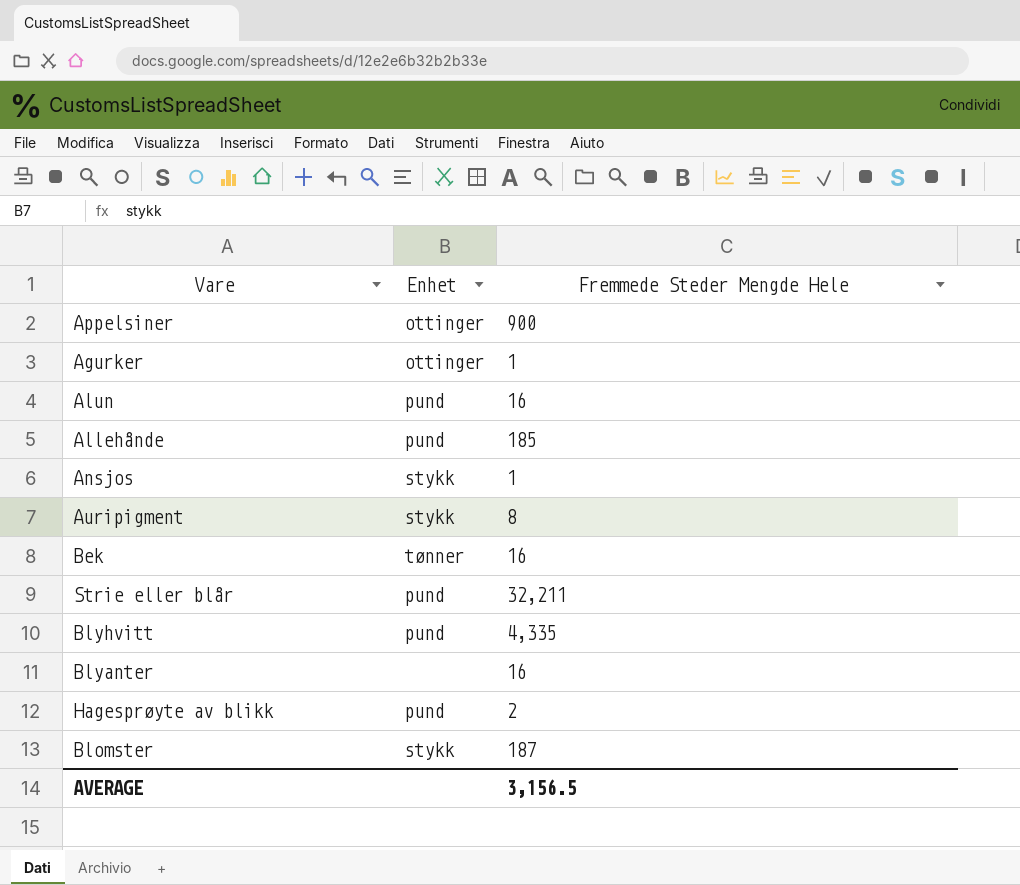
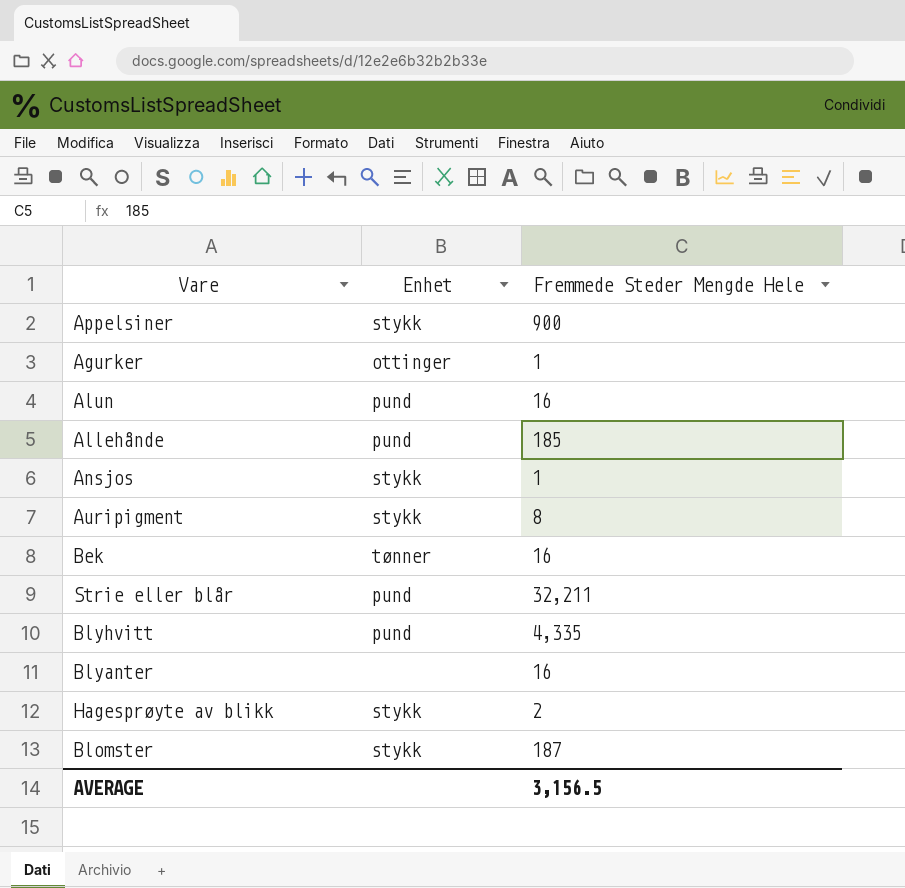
Appelsiner | Enhet: ottinger -> stykk
Hagesprøyte av blikk | Enhet: pund -> stykk

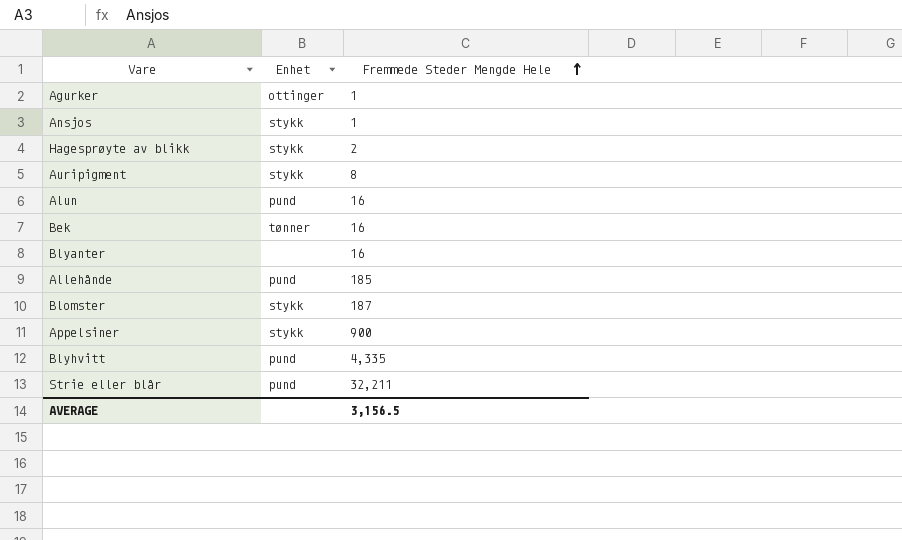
row order: none -> Fremmede Steder Mengde Hele ascending

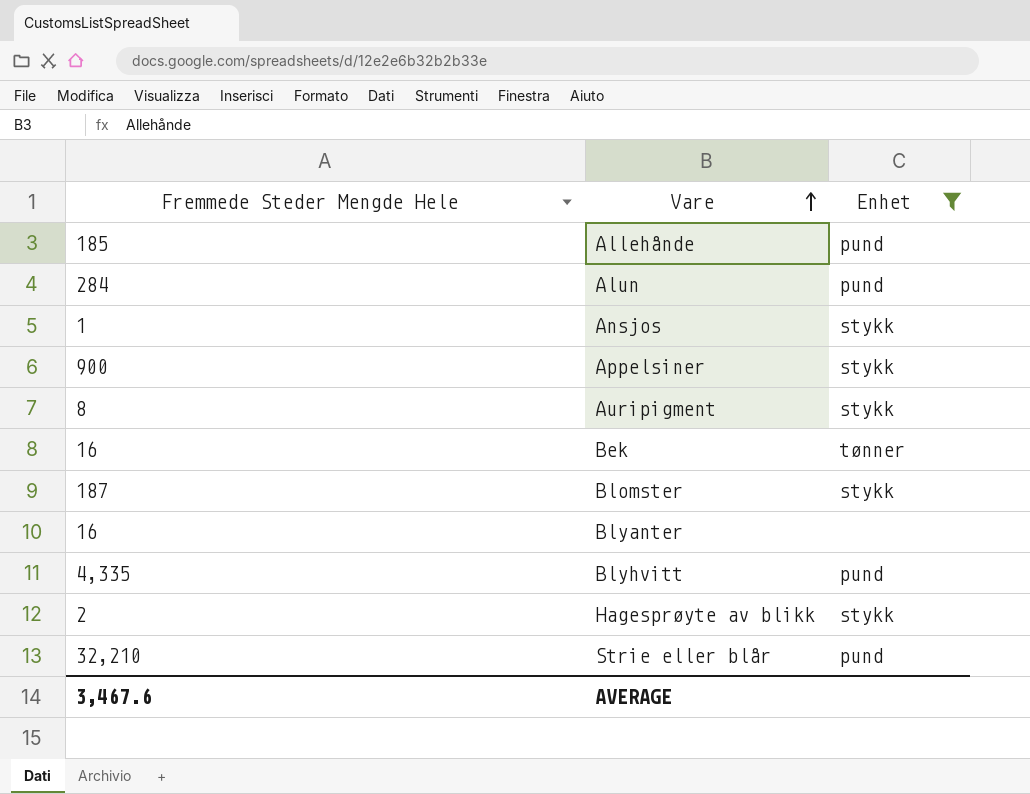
filter: none -> Enhet != ottinger
row order: Fremmede Steder Mengde Hele ascending -> Vare ascending
column Fremmede Steder Mengde Hele | position: 3 -> 1
Alun | Fremmede Steder Mengde Hele: 16 -> 284
Strie eller blår | Fremmede Steder Mengde Hele: 32,211 -> 32,210
AVERAGE | Fremmede Steder Mengde Hele: 3,156.5 -> 3,467.6

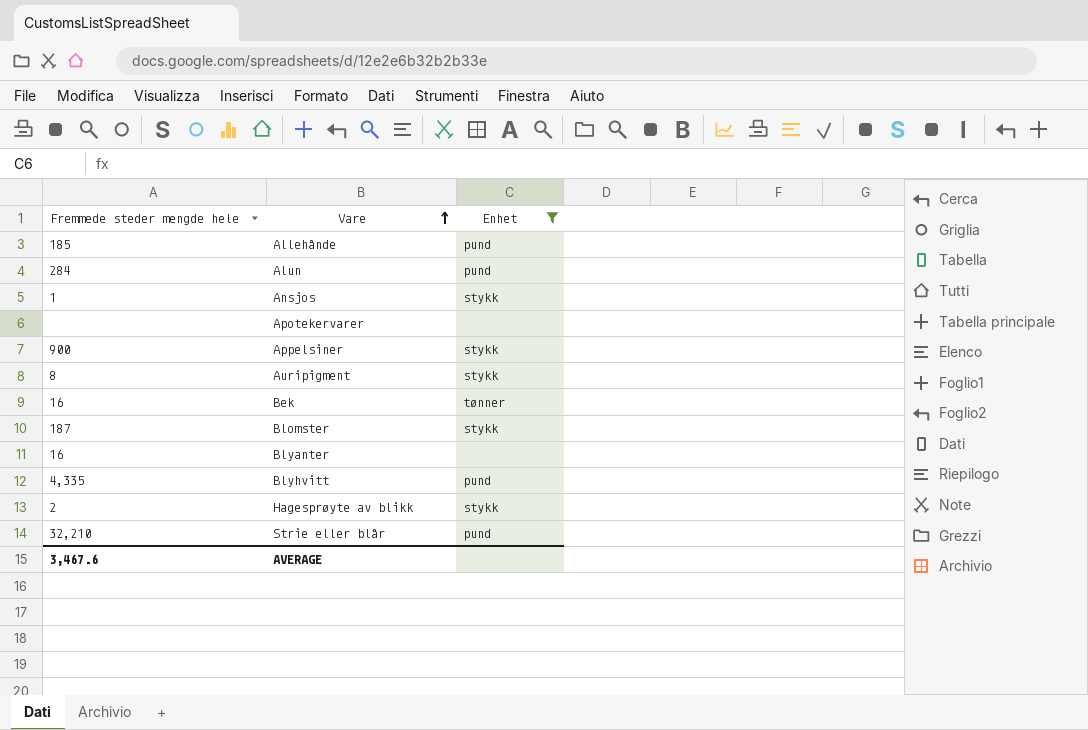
column name: Fremmede Steder Mengde Hele -> Fremmede steder mengde hele
row Apotekervarer: none -> none | none

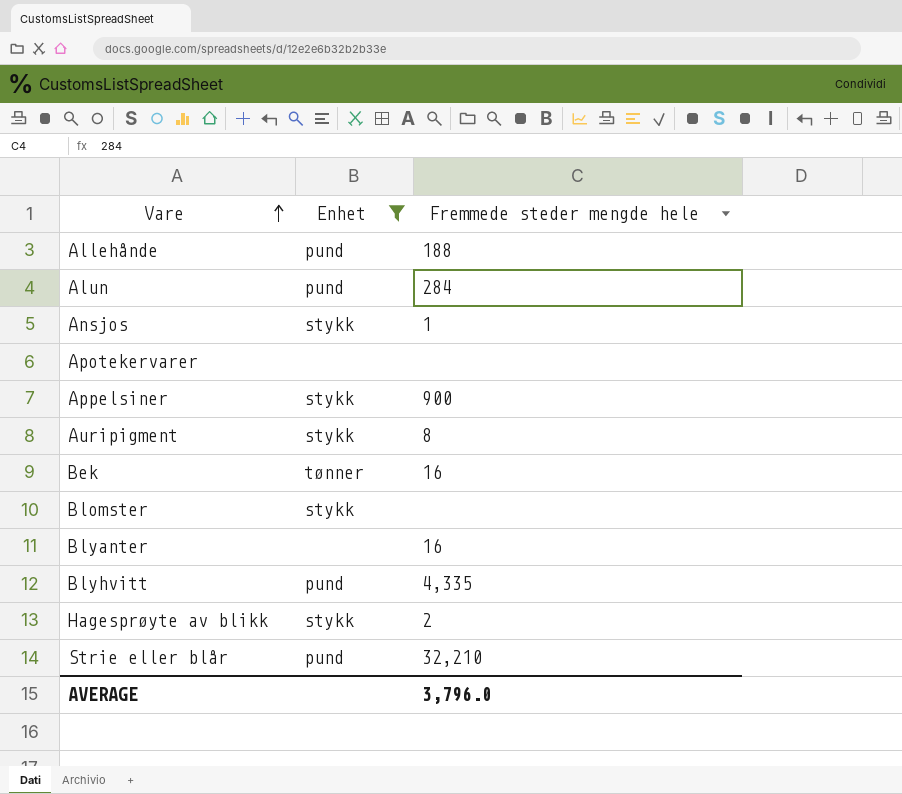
column Fremmede steder mengde hele | position: 1 -> 3
Allehånde | Fremmede steder mengde hele: 185 -> 188
Blomster | Fremmede steder mengde hele: 187 -> none
AVERAGE | Fremmede steder mengde hele: 3,467.6 -> 3,796.0

